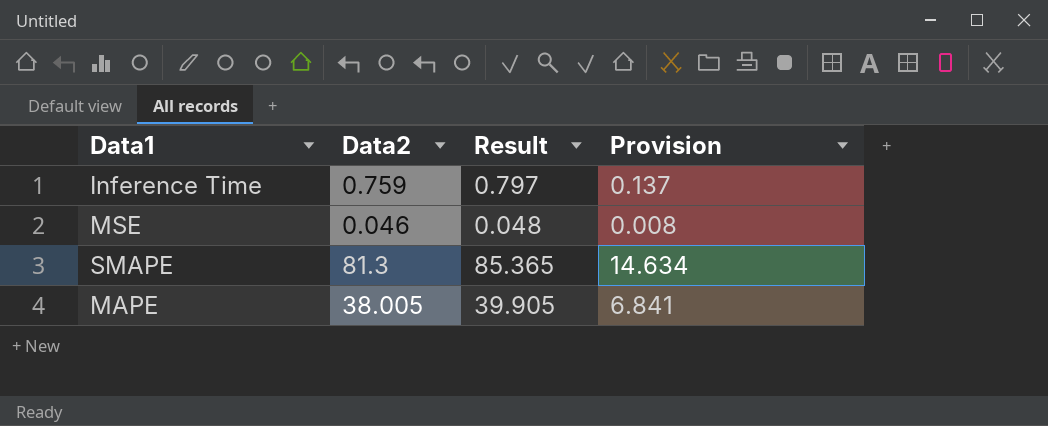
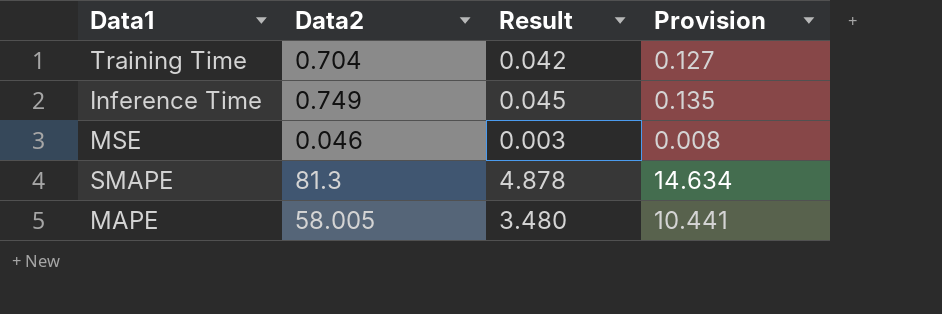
column Result | formula: [Data2] * 1.05 -> [Data2] * 0.06
row Training Time: none -> 0.704 | 0.042 | 0.127
Inference Time | Data2: 0.759 -> 0.749
Inference Time | Provision: 0.137 -> 0.135
MAPE | Data2: 38.005 -> 58.005
MAPE | Provision: 6.841 -> 10.441

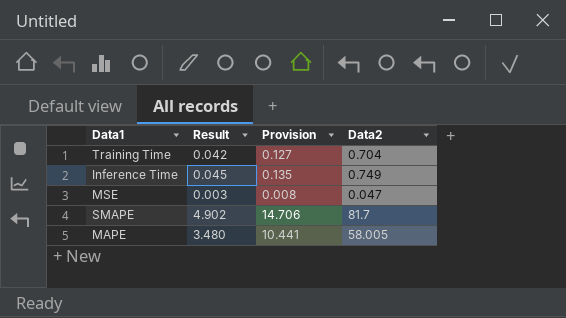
column Data2 | position: 2 -> 4
MSE | Data2: 0.046 -> 0.047
SMAPE | Result: 4.878 -> 4.902
SMAPE | Provision: 14.634 -> 14.706
SMAPE | Data2: 81.3 -> 81.7

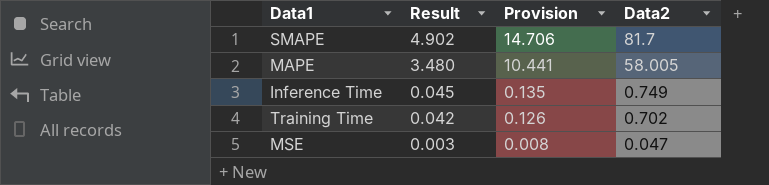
row order: none -> Result descending
Training Time | Provision: 0.127 -> 0.126
Training Time | Data2: 0.704 -> 0.702

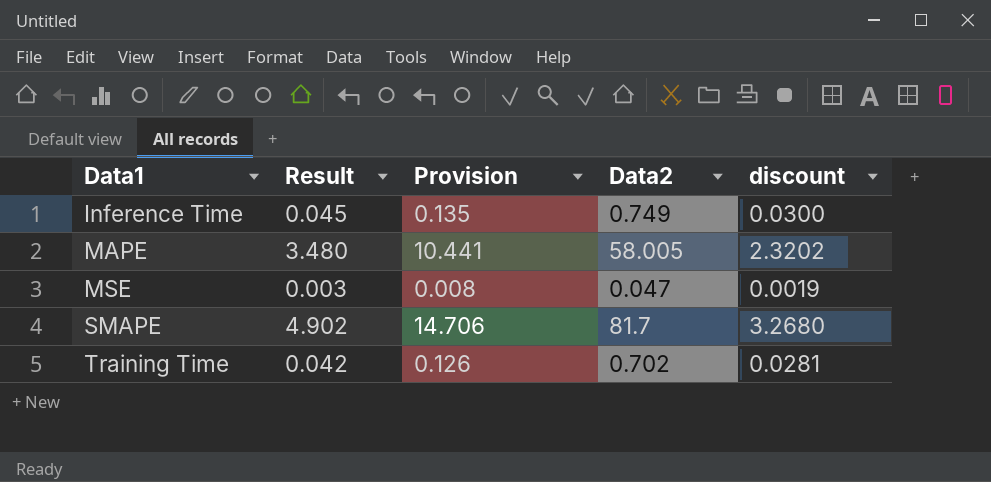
row order: Result descending -> Data1 ascending
column discount | formula: none -> [Data2] * 0.04

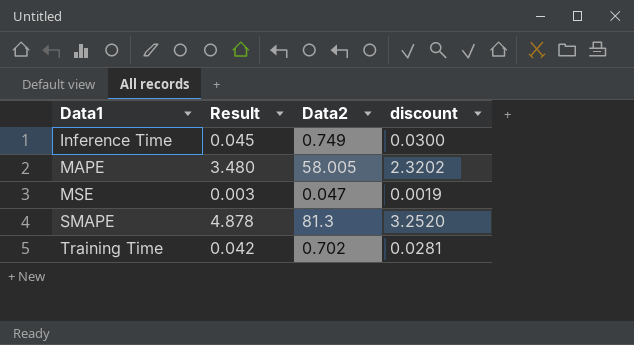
column Provision | formula: [Data2] * 0.18 -> none
SMAPE | Result: 4.902 -> 4.878
SMAPE | Data2: 81.7 -> 81.3
SMAPE | discount: 3.2680 -> 3.2520

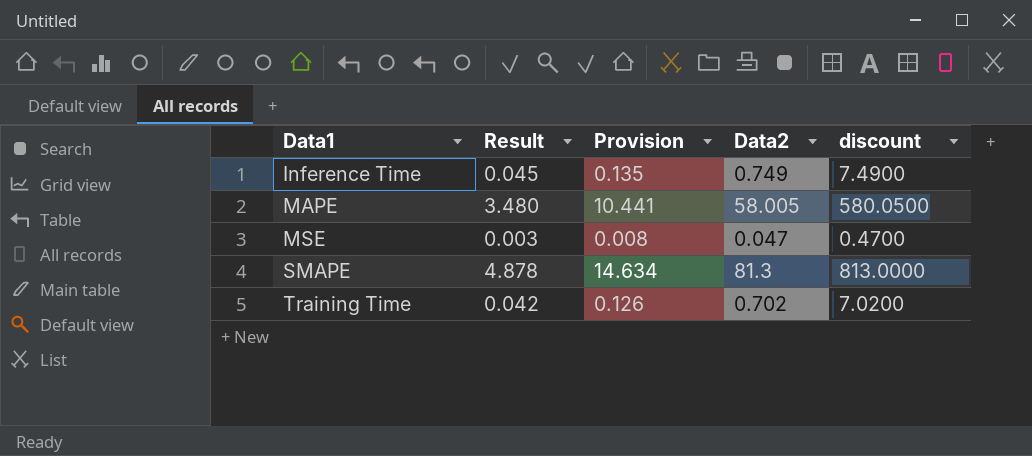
column Provision | formula: none -> [Data2] * 0.18
column discount | formula: [Data2] * 0.04 -> [Data2] * 10

